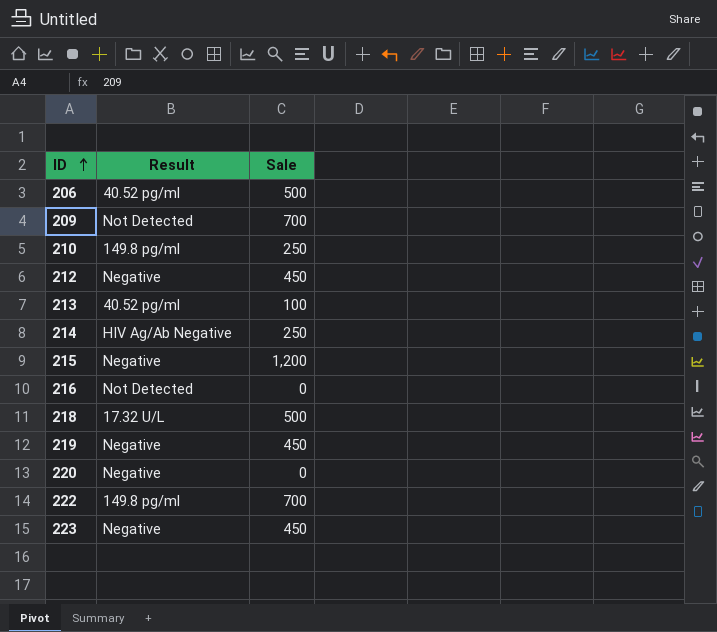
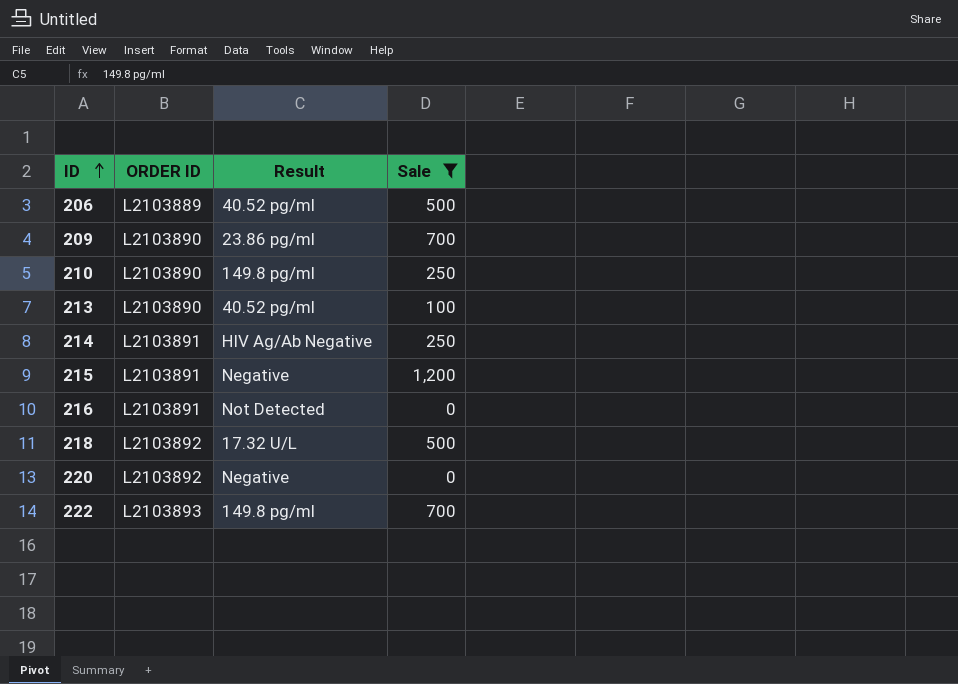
filter: none -> Sale != 450
column ORDER ID | position: none -> 2
209 | Result: Not Detected -> 23.86 pg/ml

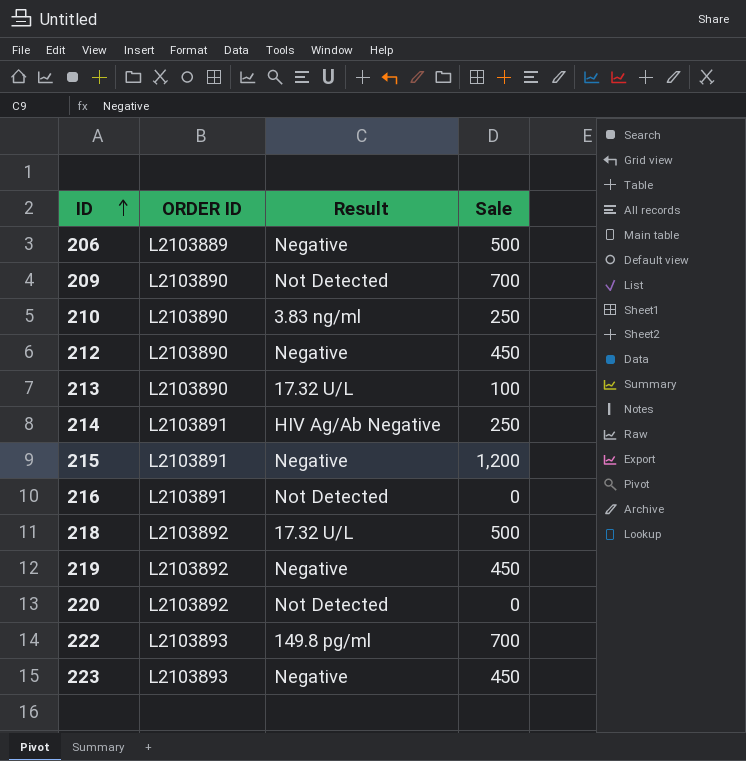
filter: Sale != 450 -> none
206 | Result: 40.52 pg/ml -> Negative
209 | Result: 23.86 pg/ml -> Not Detected
210 | Result: 149.8 pg/ml -> 3.83 ng/ml
213 | Result: 40.52 pg/ml -> 17.32 U/L
220 | Result: Negative -> Not Detected

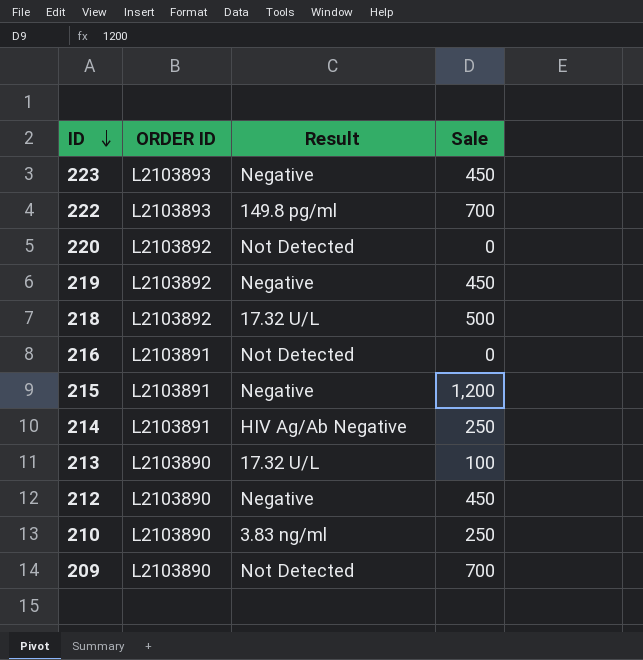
row order: ID ascending -> ID descending
row 206: L2103889 | Negative | 500 -> none

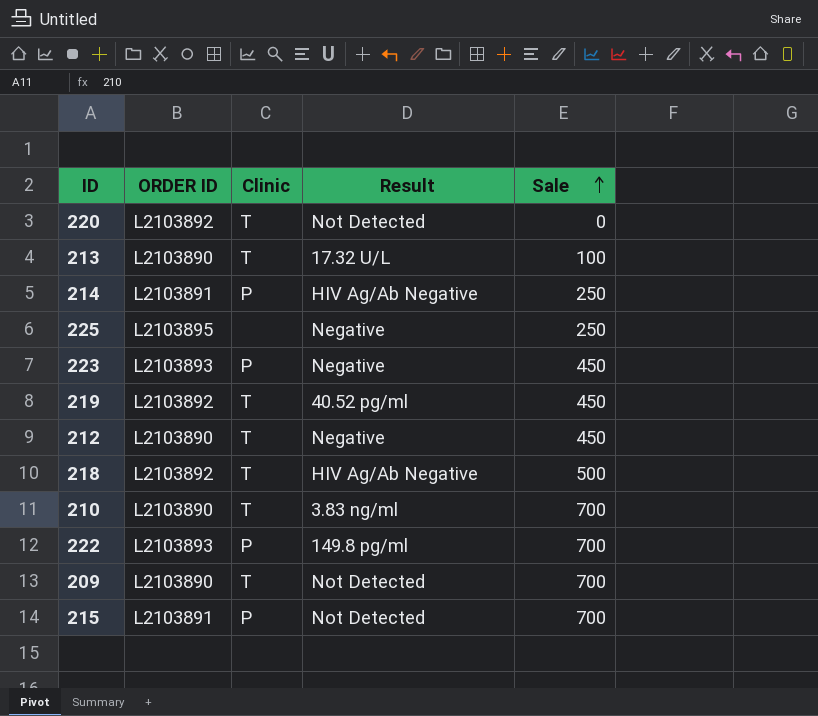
row order: ID descending -> Sale ascending
column Clinic | position: none -> 3
row 216: L2103891 | Not Detected | 0 -> none
row 225: none -> L2103895 | none | Negative | 250
219 | Result: Negative -> 40.52 pg/ml
218 | Result: 17.32 U/L -> HIV Ag/Ab Negative
210 | Sale: 250 -> 700
215 | Result: Negative -> Not Detected
215 | Sale: 1,200 -> 700

